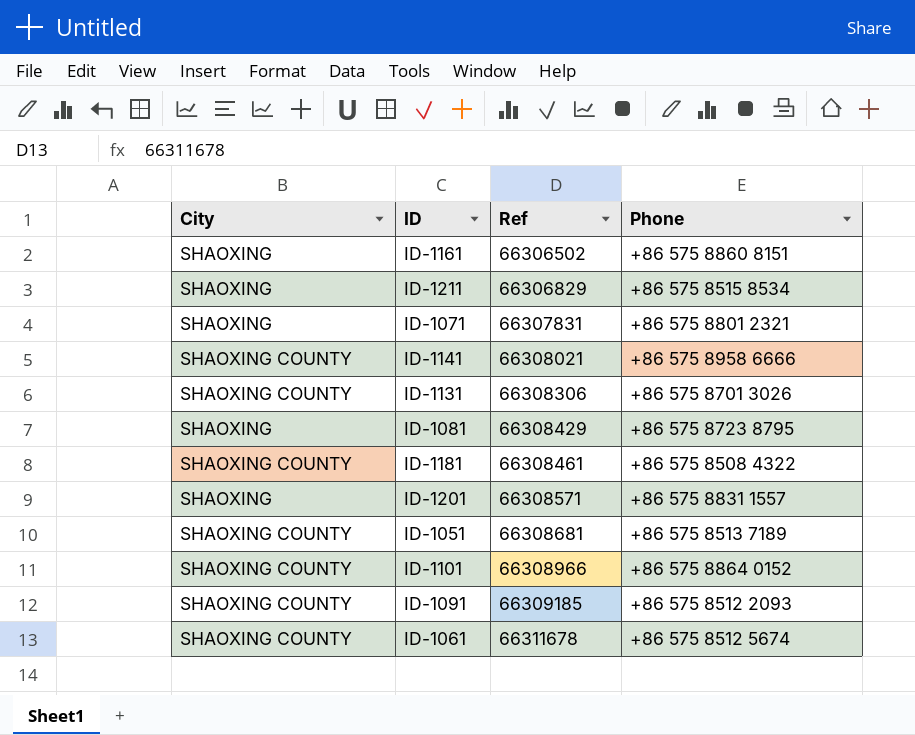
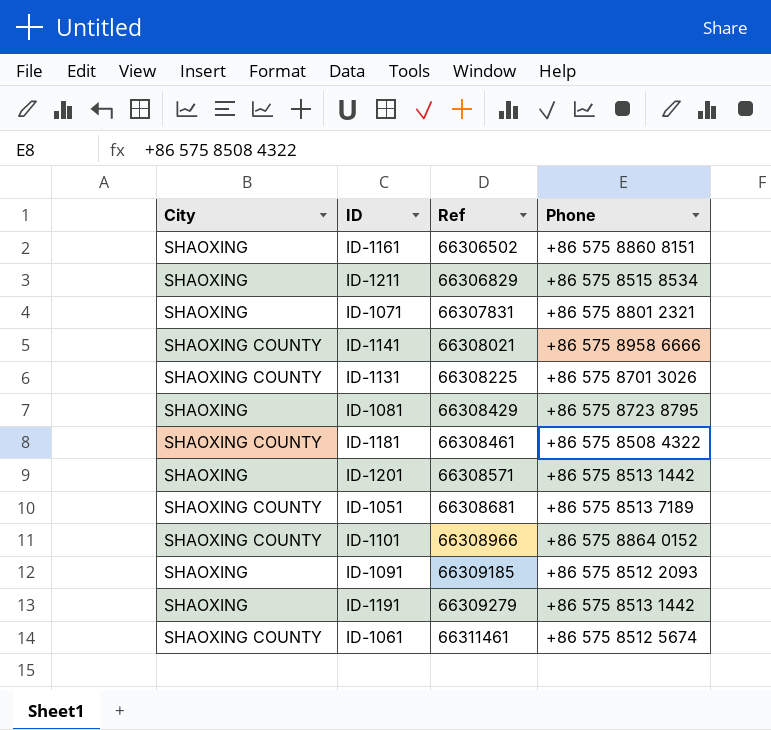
ID-1131 | Ref: 66308306 -> 66308225
ID-1201 | Phone: +86 575 8831 1557 -> +86 575 8513 1442
ID-1091 | City: SHAOXING COUNTY -> SHAOXING
row ID-1191: none -> SHAOXING | 66309279 | +86 575 8513 1442
ID-1061 | Ref: 66311678 -> 66311461

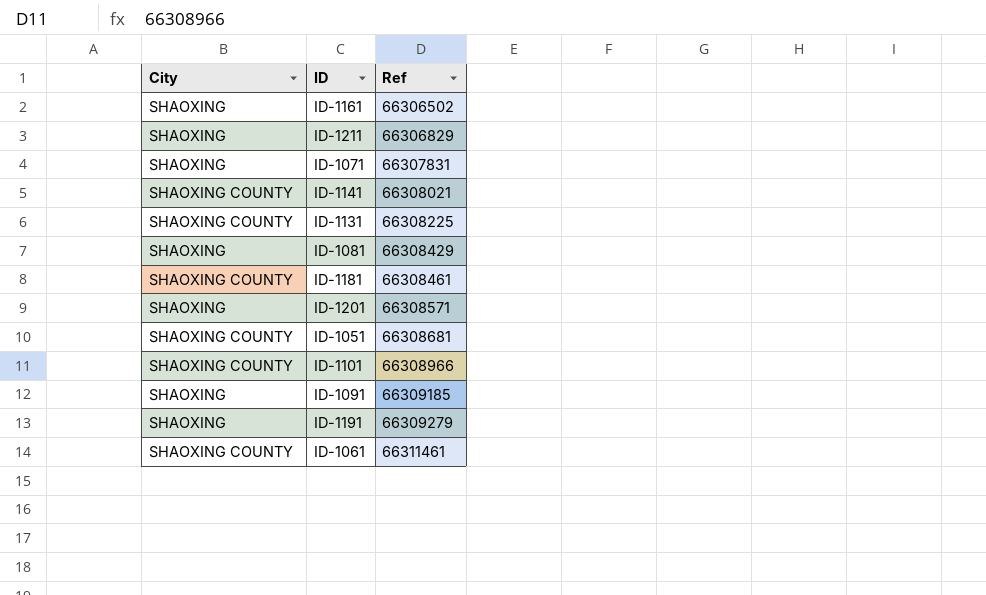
column Phone | position: 4 -> none

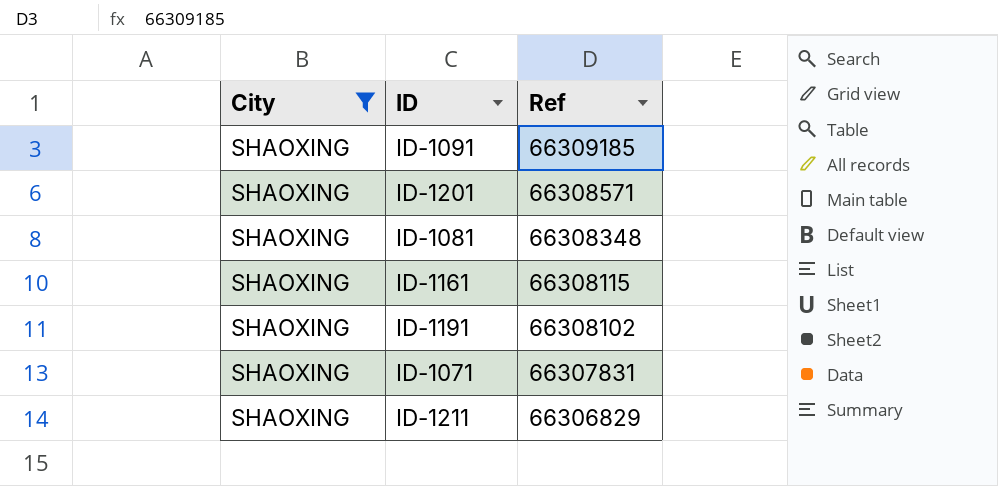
filter: none -> City = SHAOXING
row order: Ref ascending -> Ref descending
ID-1081 | Ref: 66308429 -> 66308348
ID-1161 | Ref: 66306502 -> 66308115
ID-1191 | Ref: 66309279 -> 66308102

